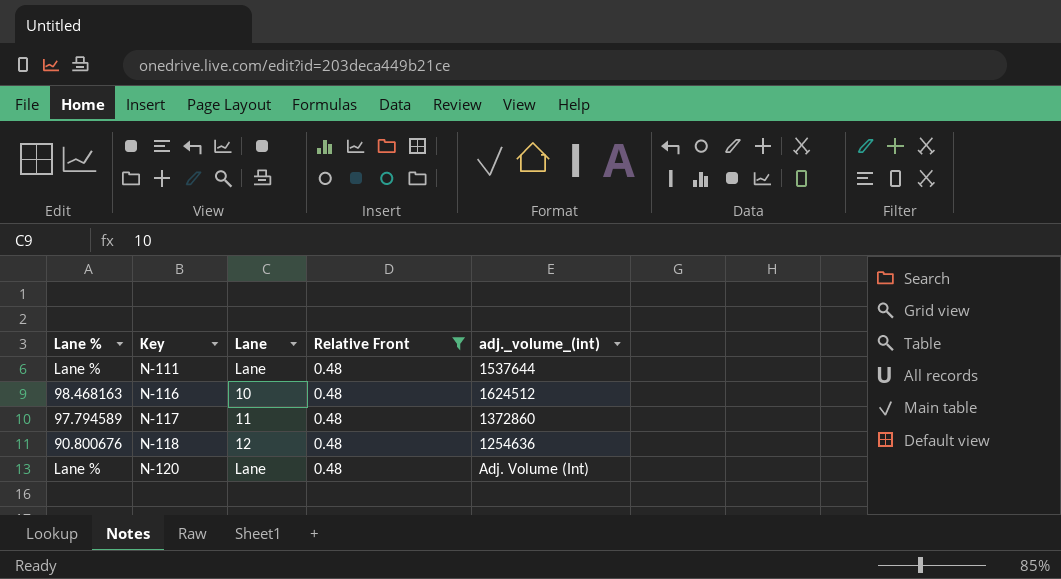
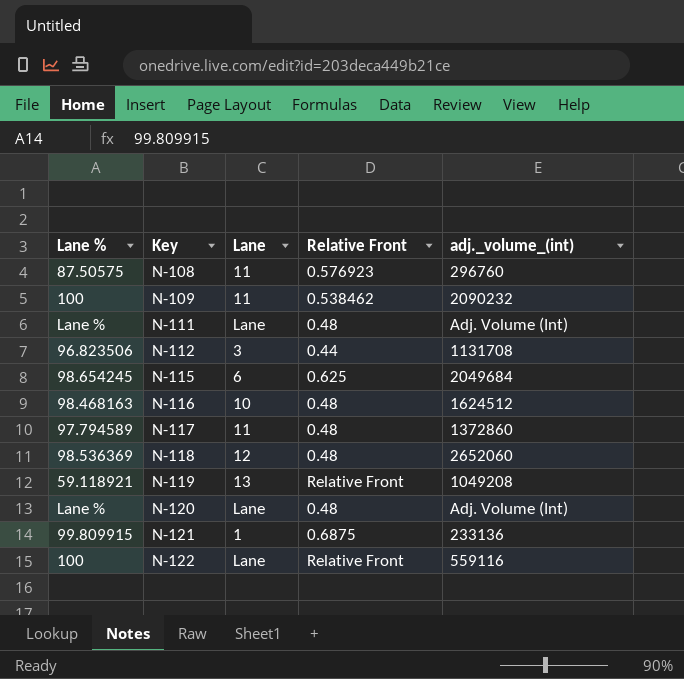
filter: Relative Front = 0.48 -> none
N-111 | adj._volume_(int): 1537644 -> Adj. Volume (Int)
N-118 | Lane %: 90.800676 -> 98.536369
N-118 | adj._volume_(int): 1254636 -> 2652060

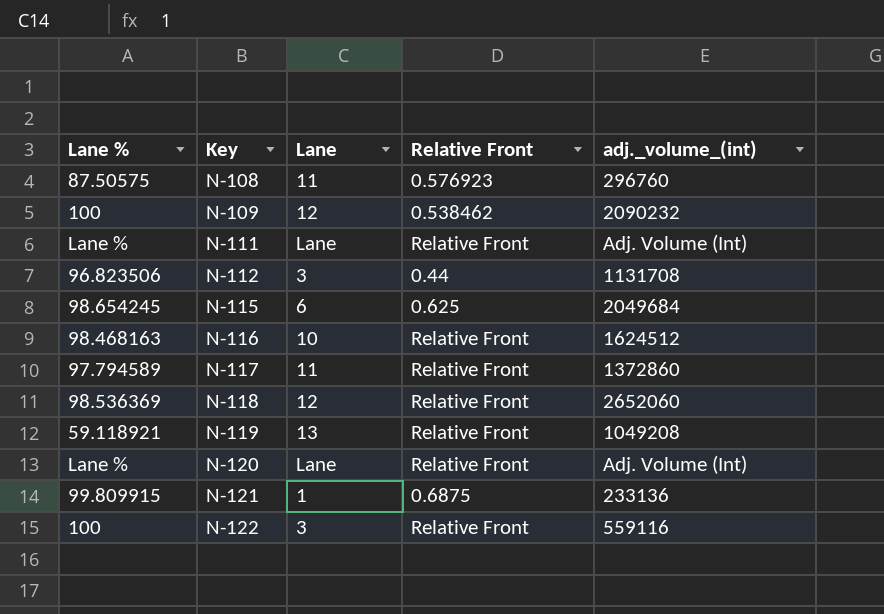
N-109 | Lane: 11 -> 12
N-111 | Relative Front: 0.48 -> Relative Front
N-116 | Relative Front: 0.48 -> Relative Front
N-117 | Relative Front: 0.48 -> Relative Front
N-118 | Relative Front: 0.48 -> Relative Front
N-120 | Relative Front: 0.48 -> Relative Front
N-122 | Lane: Lane -> 3

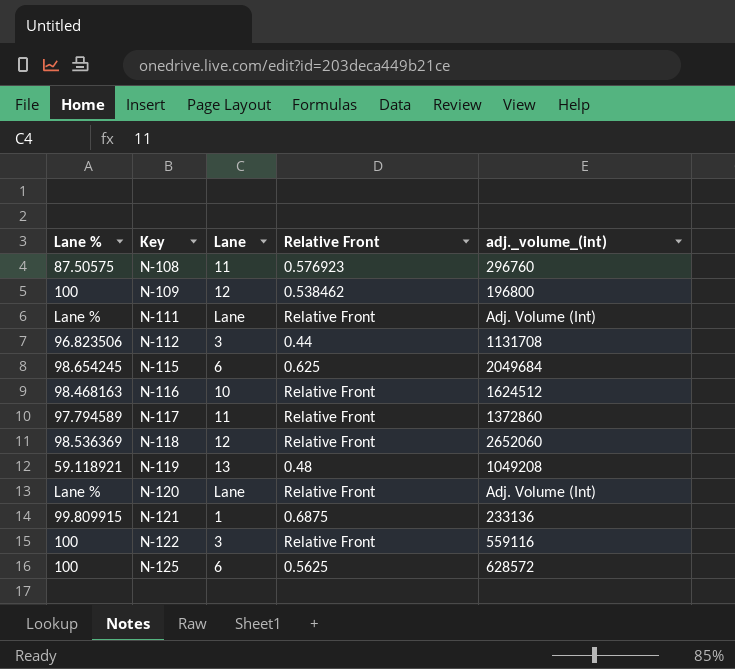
N-109 | adj._volume_(int): 2090232 -> 196800
N-119 | Relative Front: Relative Front -> 0.48
row N-125: none -> 100 | 6 | 0.5625 | 628572

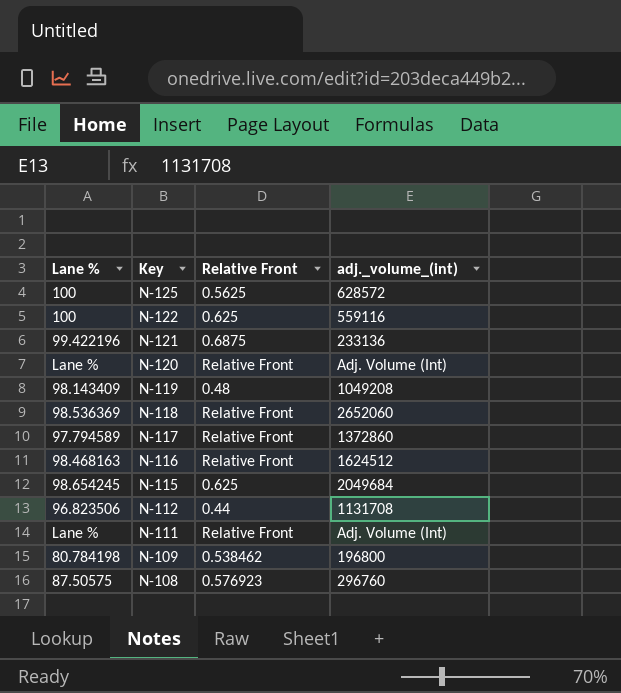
row order: Key ascending -> Key descending
column Lane | position: 3 -> none
N-122 | Relative Front: Relative Front -> 0.625
N-121 | Lane %: 99.809915 -> 99.422196
N-119 | Lane %: 59.118921 -> 98.143409
N-109 | Lane %: 100 -> 80.784198

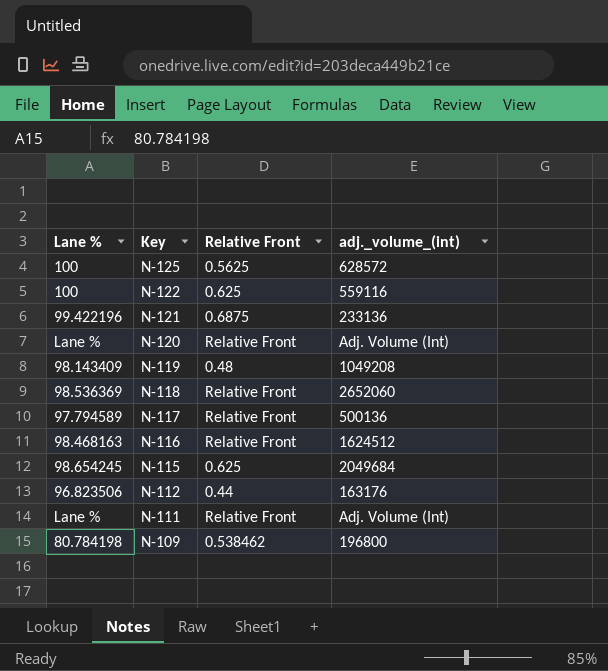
row N-108: 87.50575 | 0.576923 | 296760 -> none
N-117 | adj._volume_(int): 1372860 -> 500136
N-112 | adj._volume_(int): 1131708 -> 163176

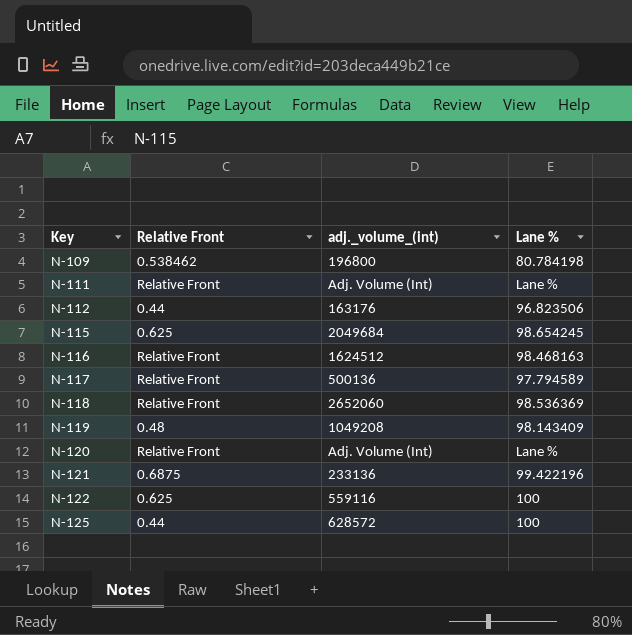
row order: Key descending -> Key ascending
column Lane % | position: 1 -> 4
N-125 | Relative Front: 0.5625 -> 0.44

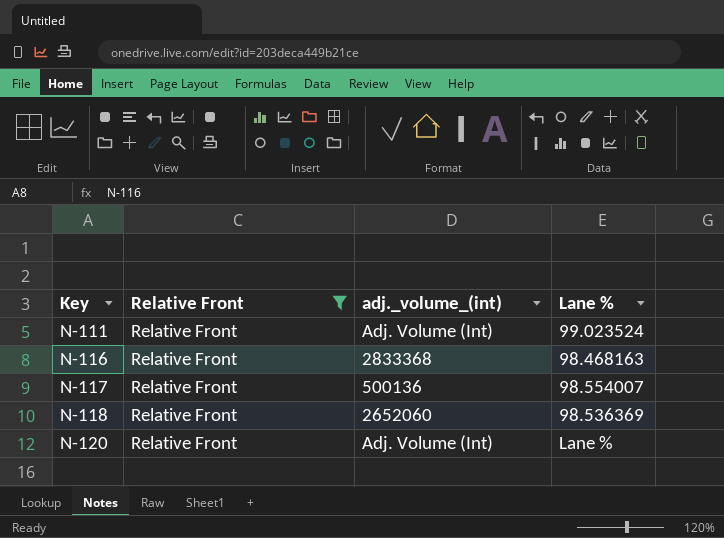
filter: none -> Relative Front = Relative Front
N-111 | Lane %: Lane % -> 99.023524
N-116 | adj._volume_(int): 1624512 -> 2833368
N-117 | Lane %: 97.794589 -> 98.554007

